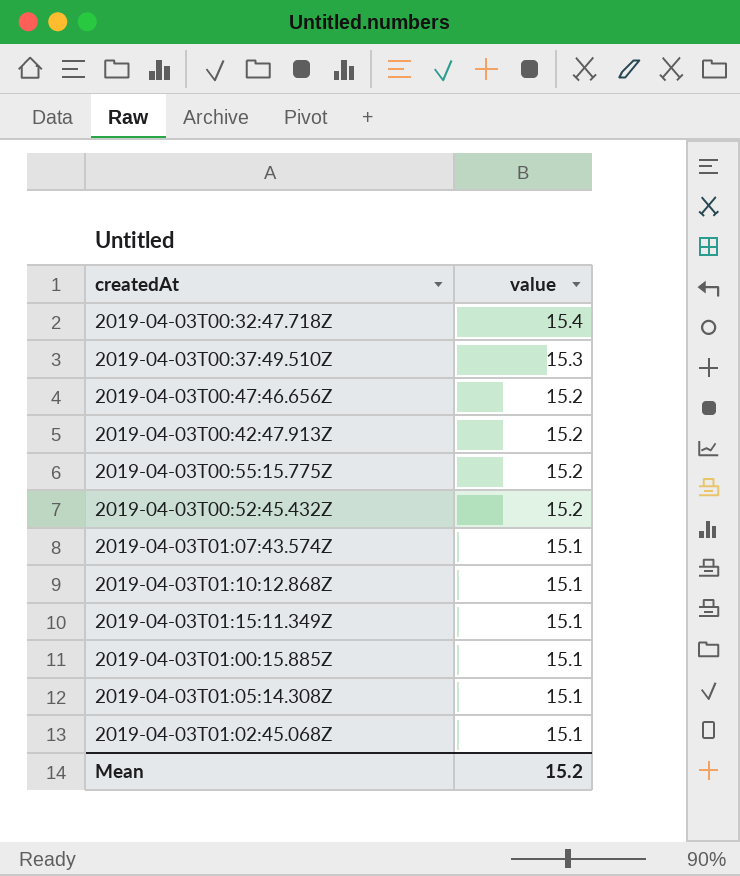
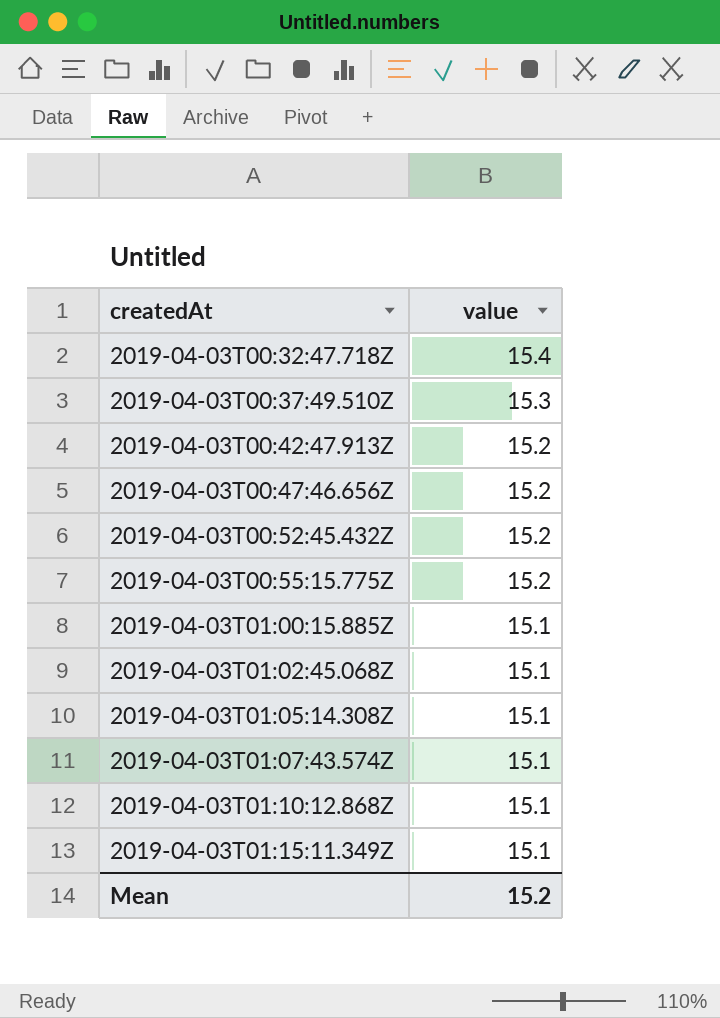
row order: value descending -> createdAt ascending

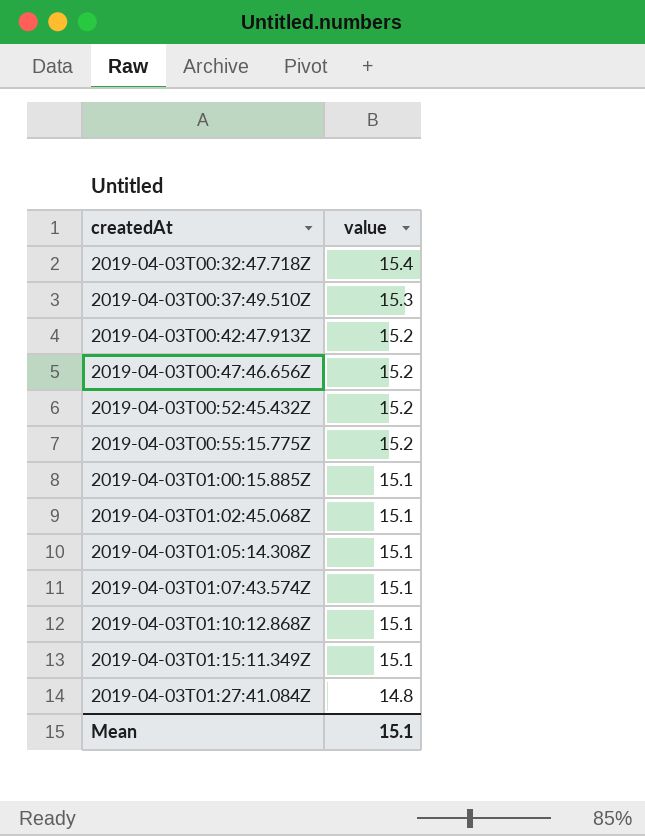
row 2019-04-03T01:27:41.084Z: none -> 14.8
Mean | value: 15.2 -> 15.1

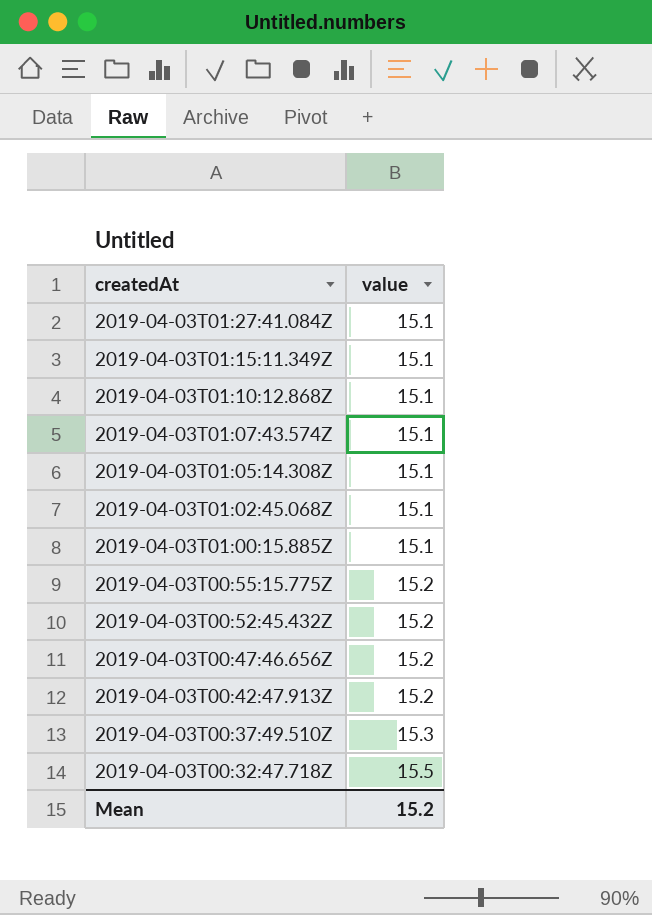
row order: createdAt ascending -> createdAt descending
2019-04-03T01:27:41.084Z | value: 14.8 -> 15.1
2019-04-03T00:32:47.718Z | value: 15.4 -> 15.5
Mean | value: 15.1 -> 15.2

